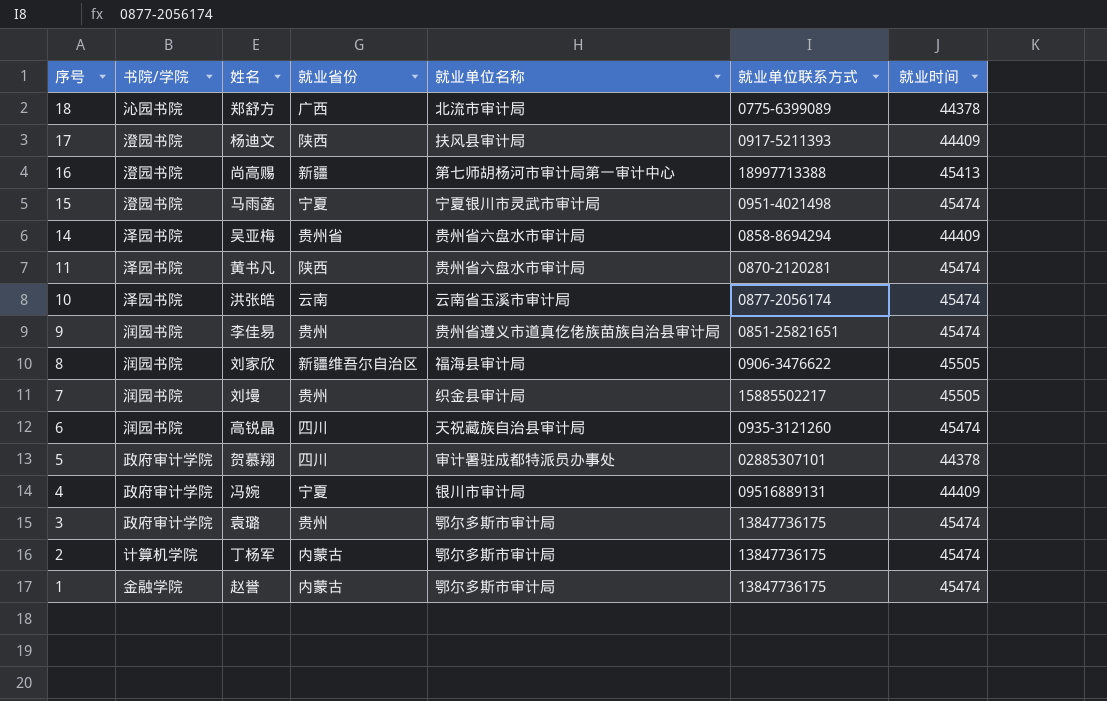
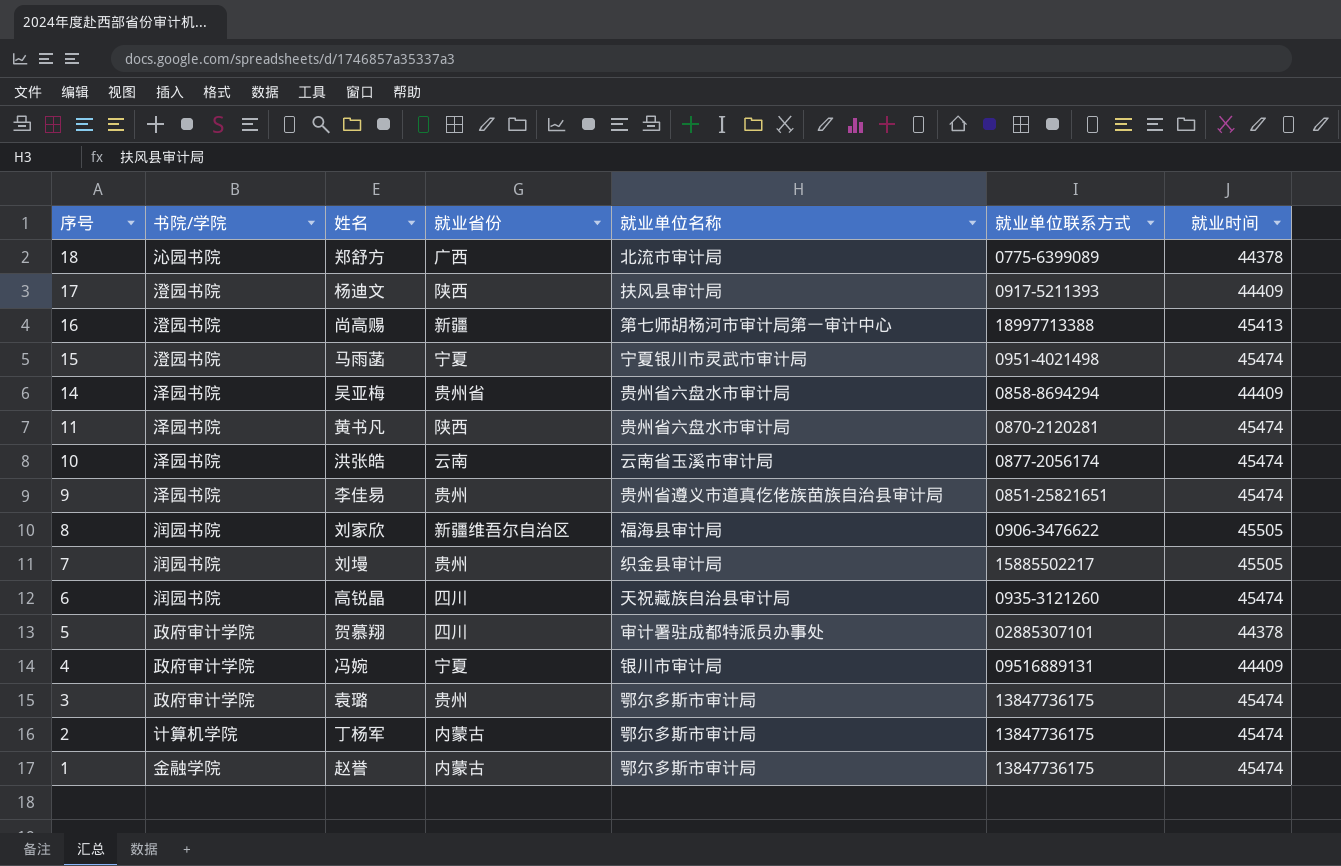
9 | 书院/学院: 润园书院 -> 泽园书院

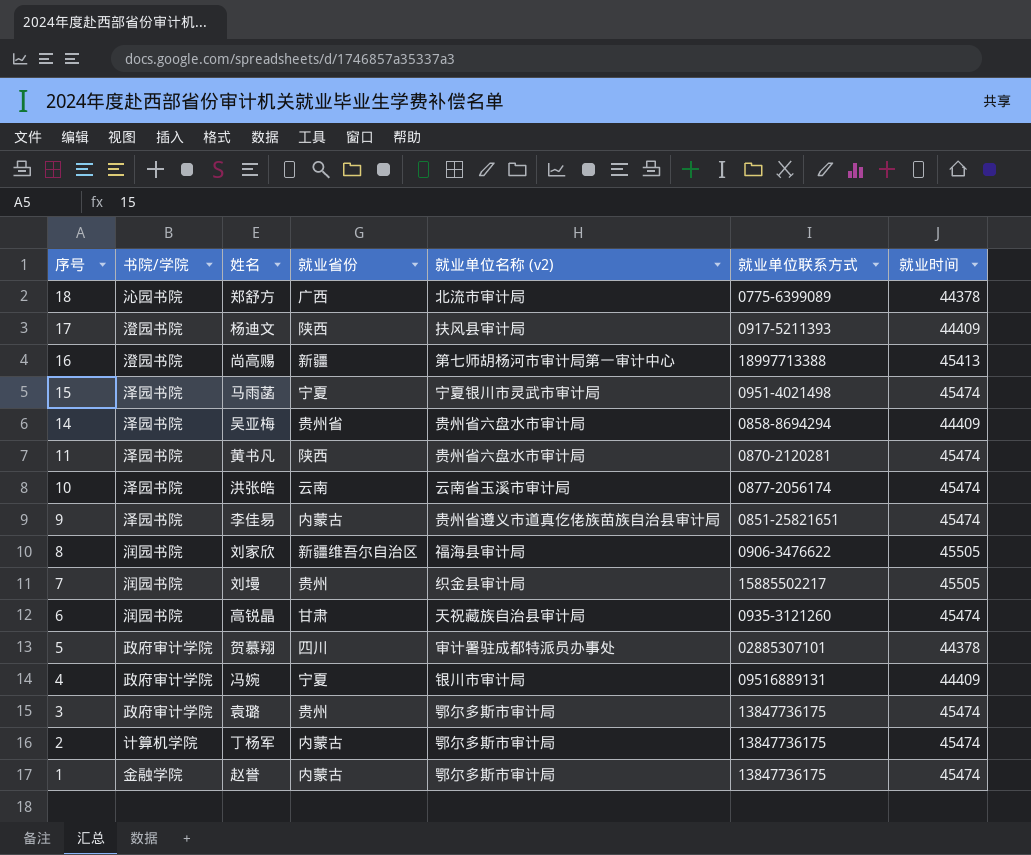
column name: 就业单位名称 -> 就业单位名称 (v2)
15 | 书院/学院: 澄园书院 -> 泽园书院
9 | 就业省份: 贵州 -> 内蒙古
6 | 就业省份: 四川 -> 甘肃

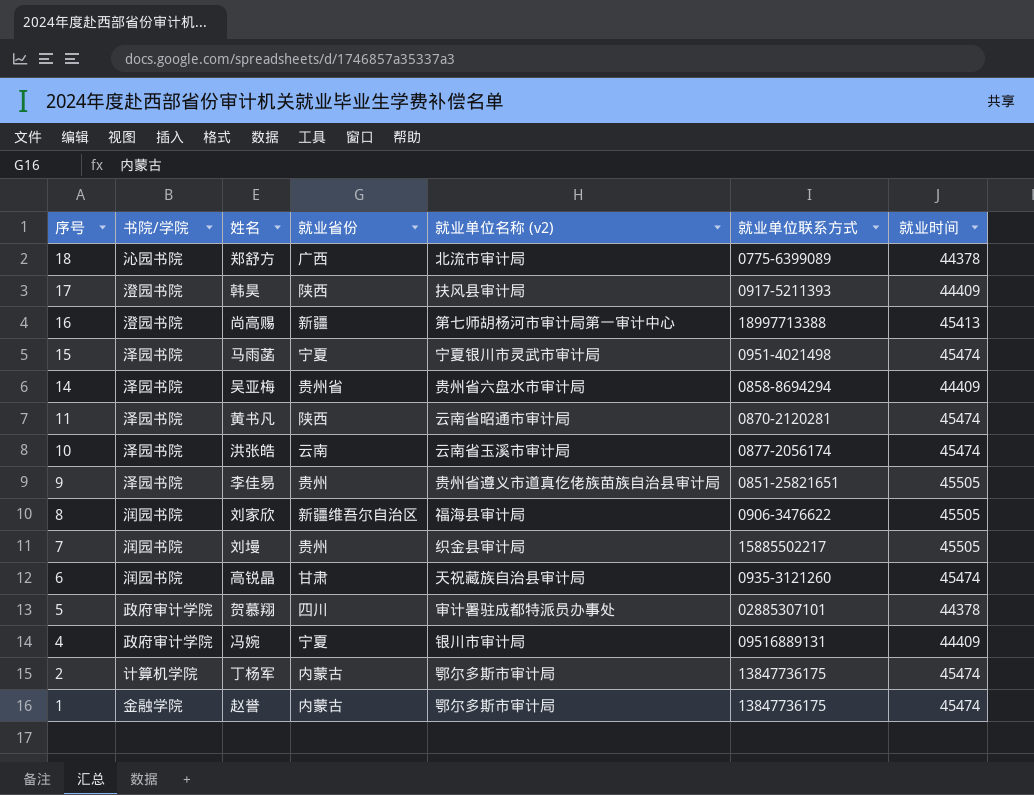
row 3: 政府审计学院 | 袁璐 | 贵州 | 鄂尔多斯市审计局 | 13847736175 | 45474 -> none
17 | 姓名: 杨迪文 -> 韩昊
11 | 就业单位名称 (v2): 贵州省六盘水市审计局 -> 云南省昭通市审计局
9 | 就业省份: 内蒙古 -> 贵州
9 | 就业时间: 45474 -> 45505

